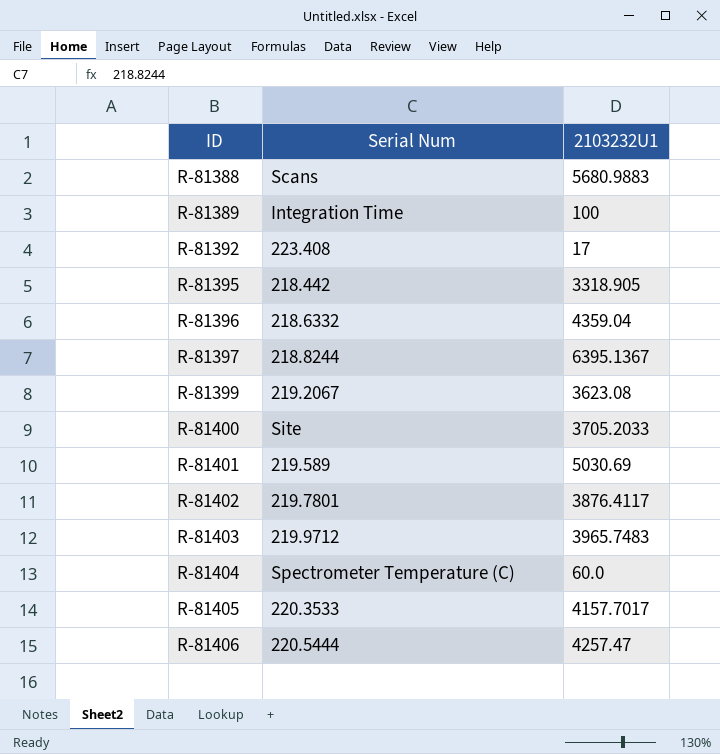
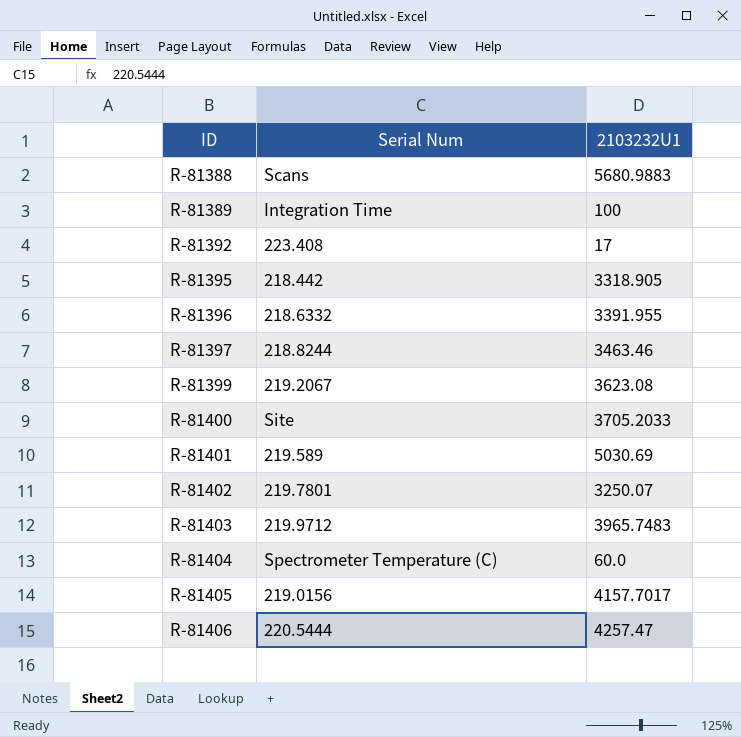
R-81396 | 2103232U1: 4359.04 -> 3391.955
R-81397 | 2103232U1: 6395.1367 -> 3463.46
R-81402 | 2103232U1: 3876.4117 -> 3250.07
R-81405 | Serial Num: 220.3533 -> 219.0156

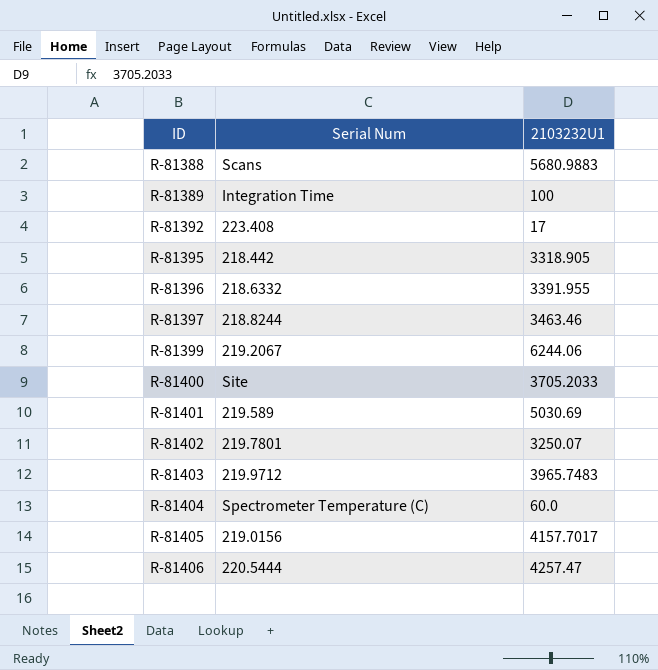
R-81399 | 2103232U1: 3623.08 -> 6244.06

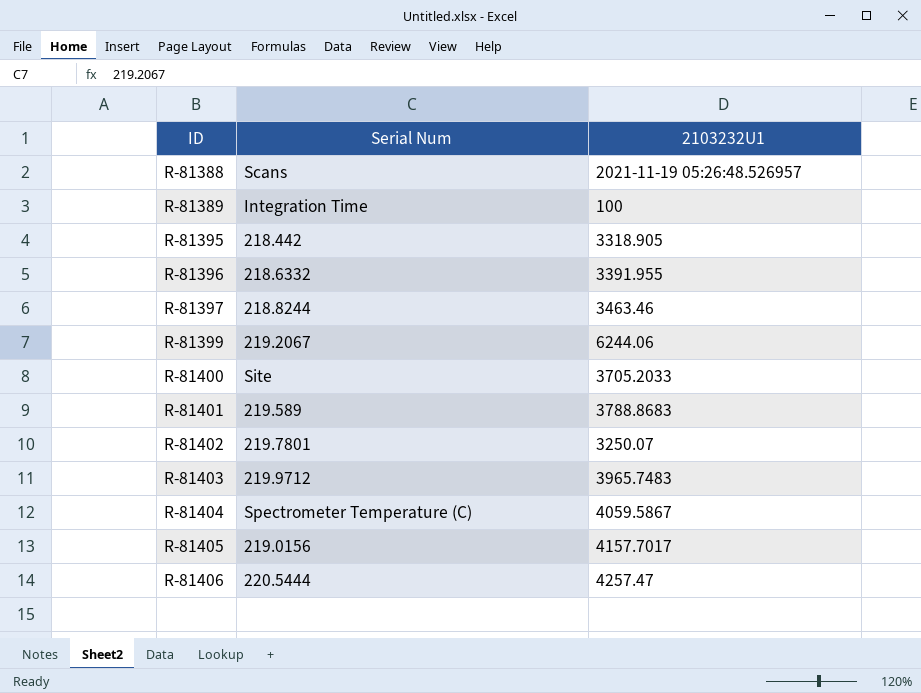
row R-81392: 223.408 | 17 -> none
R-81388 | 2103232U1: 5680.9883 -> 2021-11-19 05:26:48.526957
R-81401 | 2103232U1: 5030.69 -> 3788.8683
R-81404 | 2103232U1: 60.0 -> 4059.5867

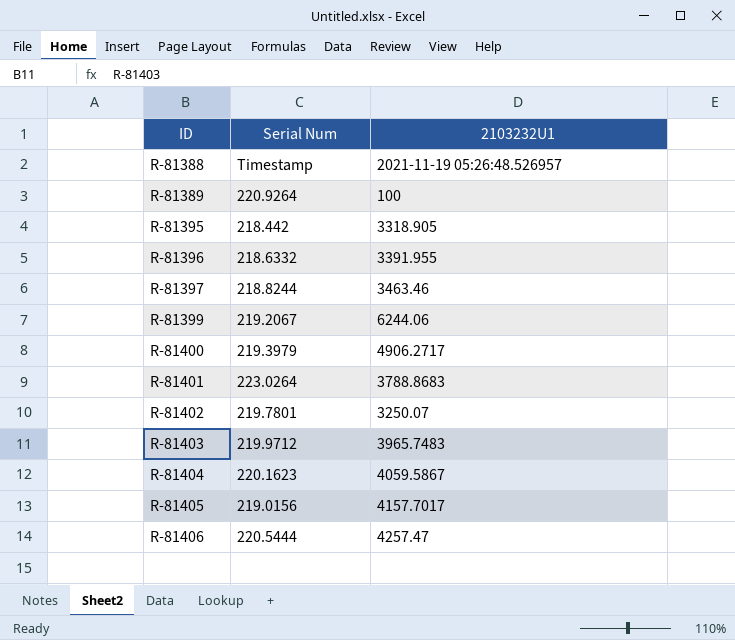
R-81388 | Serial Num: Scans -> Timestamp
R-81389 | Serial Num: Integration Time -> 220.9264
R-81400 | Serial Num: Site -> 219.3979
R-81400 | 2103232U1: 3705.2033 -> 4906.2717
R-81401 | Serial Num: 219.589 -> 223.0264
R-81404 | Serial Num: Spectrometer Temperature (C) -> 220.1623

